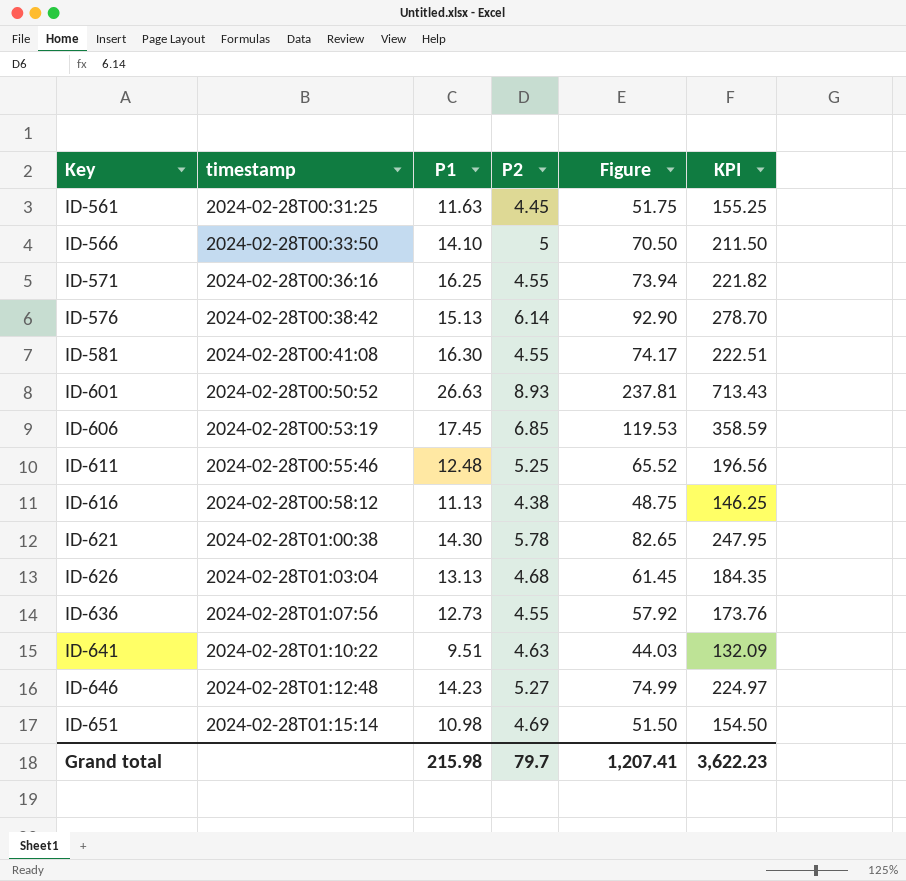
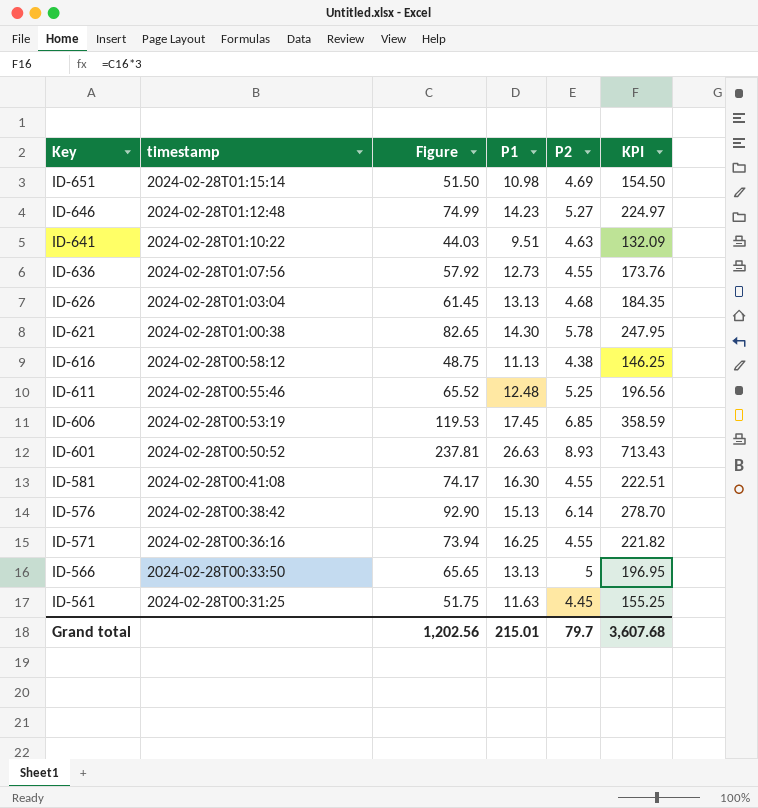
row order: Key ascending -> Key descending
column Figure | position: 5 -> 3
ID-566 | Figure: 70.50 -> 65.65
ID-566 | P1: 14.10 -> 13.13
ID-566 | KPI: 211.50 -> 196.95
Grand total | Figure: 1,207.41 -> 1,202.56
Grand total | P1: 215.98 -> 215.01
Grand total | KPI: 3,622.23 -> 3,607.68

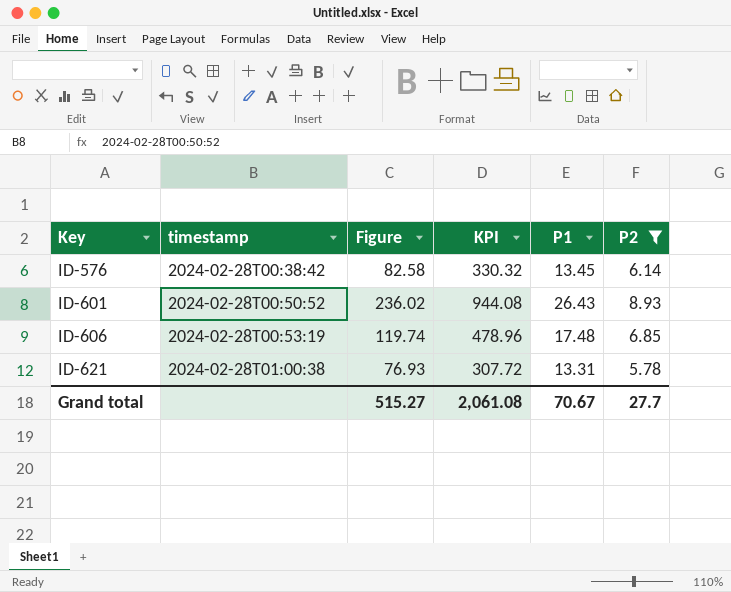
filter: none -> P2 >= 5.78
row order: Key descending -> Key ascending
column KPI | formula: [Figure] * 3 -> [Figure] * 4
column KPI | position: 6 -> 4
ID-576 | Figure: 92.90 -> 82.58
ID-576 | P1: 15.13 -> 13.45
ID-601 | Figure: 237.81 -> 236.02
ID-601 | P1: 26.63 -> 26.43
ID-606 | Figure: 119.53 -> 119.74
ID-606 | P1: 17.45 -> 17.48
ID-621 | Figure: 82.65 -> 76.93
ID-621 | P1: 14.30 -> 13.31
Grand total | Figure: 1,202.56 -> 515.27
Grand total | KPI: 3,607.68 -> 2,061.08
Grand total | P1: 215.01 -> 70.67
Grand total | P2: 79.7 -> 27.7

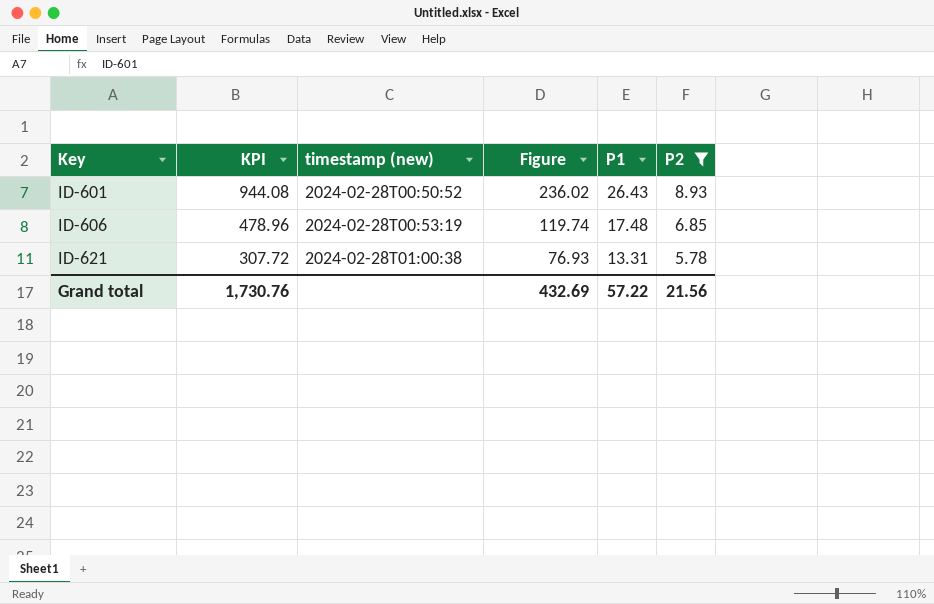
column KPI | position: 4 -> 2
column name: timestamp -> timestamp (new)
row ID-576: 2024-02-28T00:38:42 | 82.58 | 330.32 | 13.45 | 6.14 -> none
Grand total | KPI: 2,061.08 -> 1,730.76
Grand total | Figure: 515.27 -> 432.69
Grand total | P1: 70.67 -> 57.22
Grand total | P2: 27.7 -> 21.56

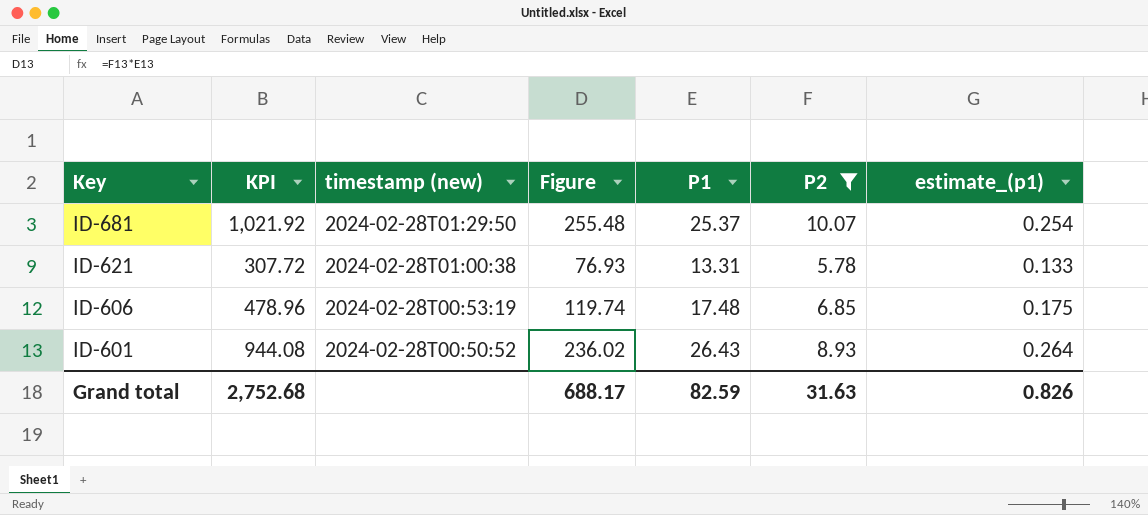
row order: Key ascending -> Key descending
column estimate_(p1) | formula: none -> [P1] * 0.01
row ID-681: none -> 1,021.92 | 2024-02-28T01:29:50 | 255.48 | 25.37 | 10.07 | 0.254
Grand total | KPI: 1,730.76 -> 2,752.68
Grand total | Figure: 432.69 -> 688.17
Grand total | P1: 57.22 -> 82.59
Grand total | P2: 21.56 -> 31.63

